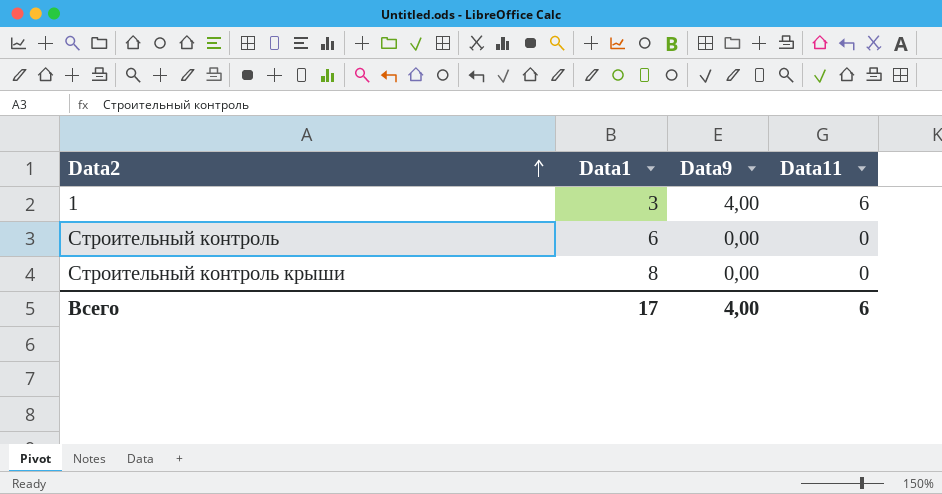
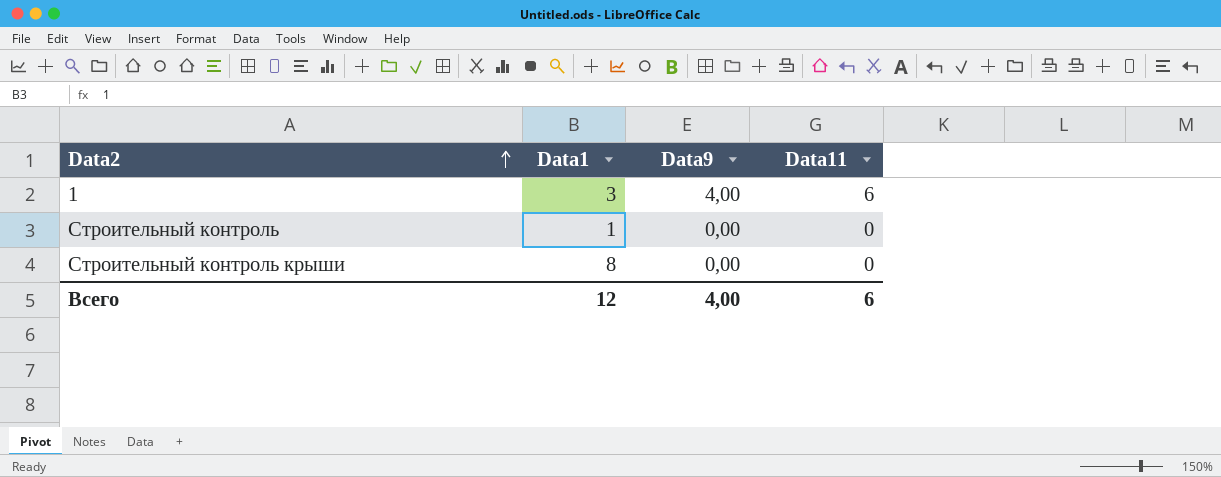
Строительный контроль | Data1: 6 -> 1
Всего | Data1: 17 -> 12

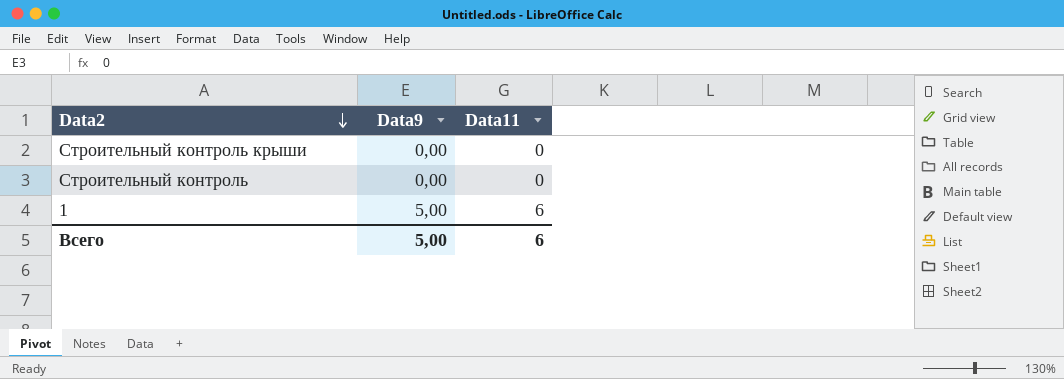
row order: Data2 ascending -> Data2 descending
column Data1 | position: 2 -> none
1 | Data9: 4,00 -> 5,00
Всего | Data9: 4,00 -> 5,00

